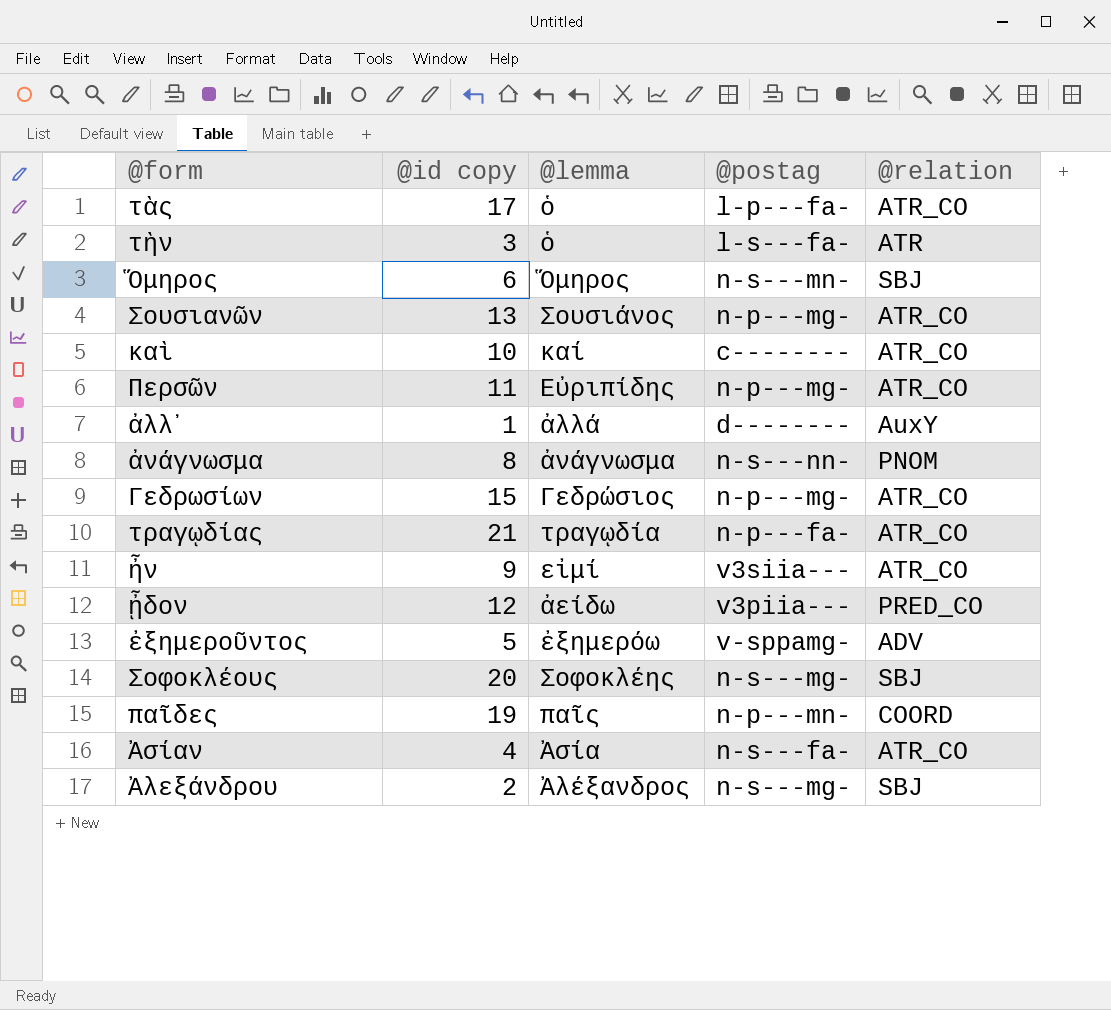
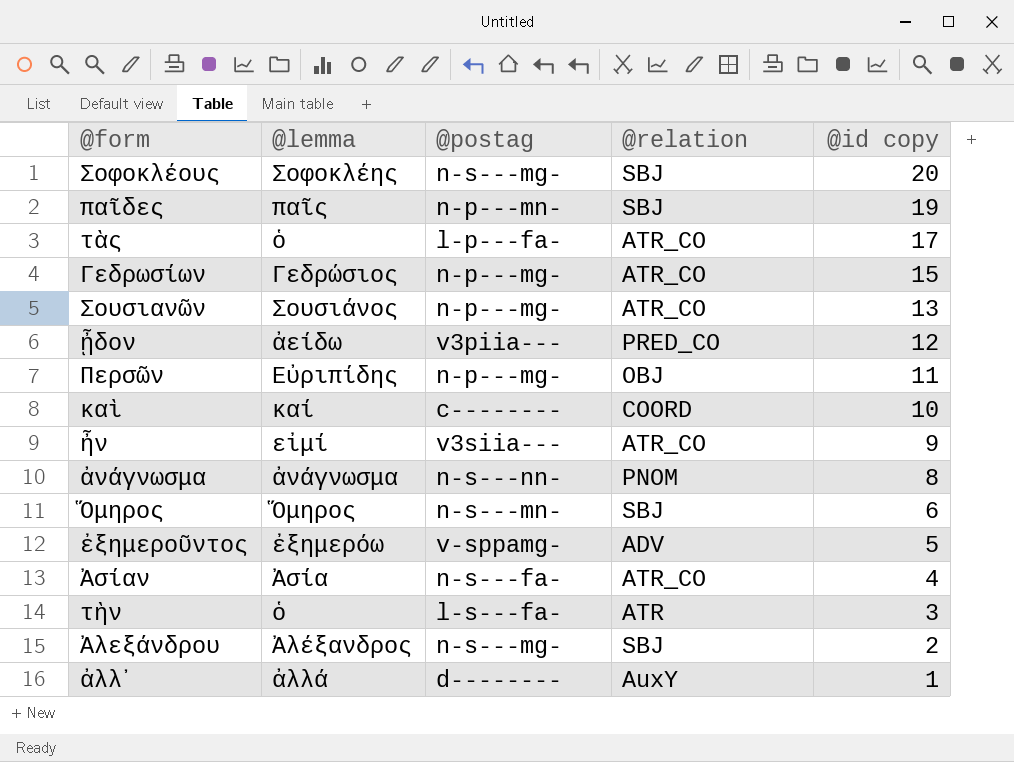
row order: none -> @id copy descending
column @id copy | position: 2 -> 5
row τραγῳδίας: 21 | τραγῳδία | n-p---fa- | ATR_CO -> none
παῖδες | @relation: COORD -> SBJ
Περσῶν | @relation: ATR_CO -> OBJ
καὶ | @relation: ATR_CO -> COORD

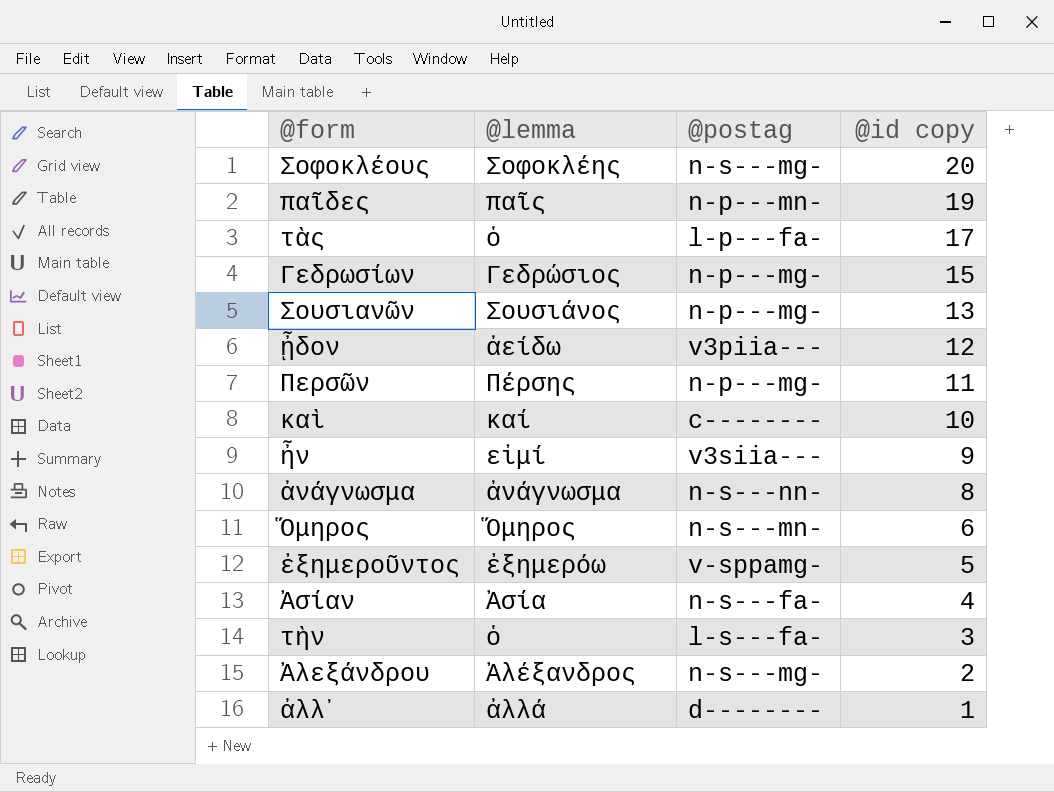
column @relation | position: 4 -> none
Περσῶν | @lemma: Εὐριπίδης -> Πέρσης

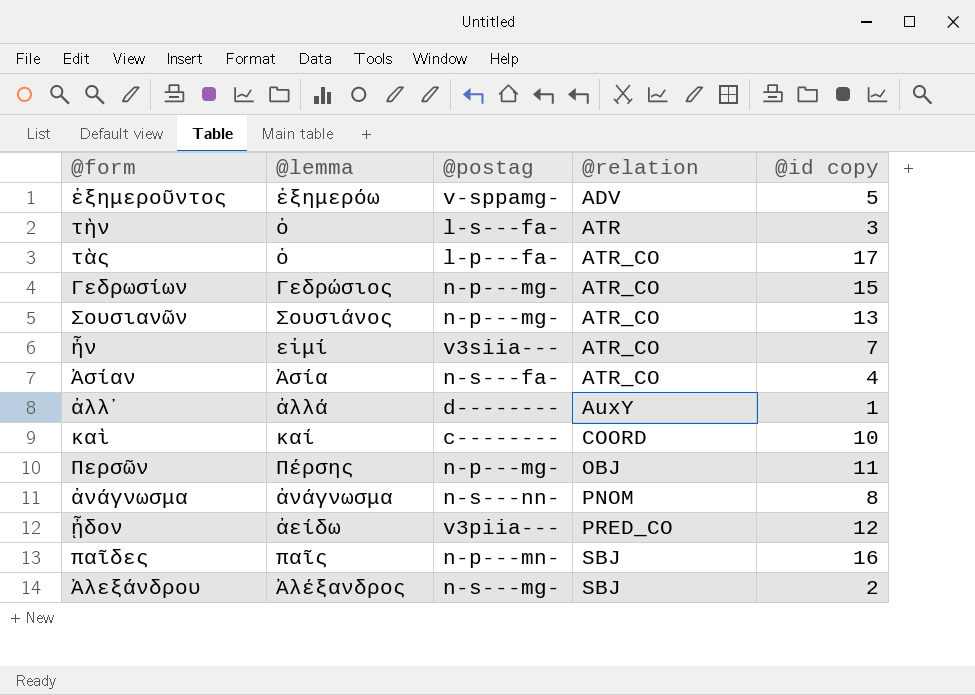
row order: @id copy descending -> @relation ascending
column @relation | position: none -> 4
row Σοφοκλέους: Σοφοκλέης | n-s---mg- | 20 -> none
row Ὅμηρος: Ὅμηρος | n-s---mn- | 6 -> none
ἦν | @id copy: 9 -> 7
παῖδες | @id copy: 19 -> 16

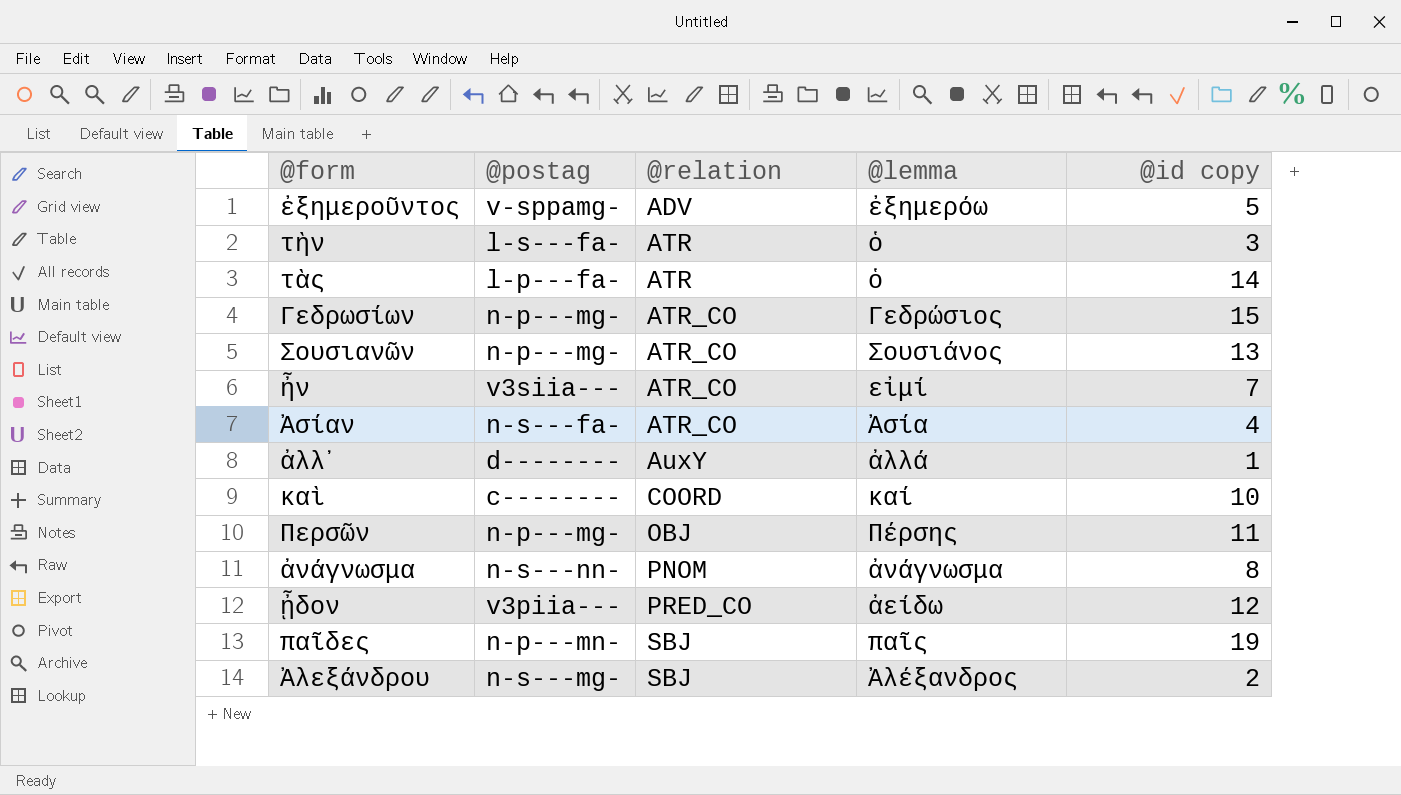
column @lemma | position: 2 -> 4
τὰς | @relation: ATR_CO -> ATR
τὰς | @id copy: 17 -> 14
παῖδες | @id copy: 16 -> 19

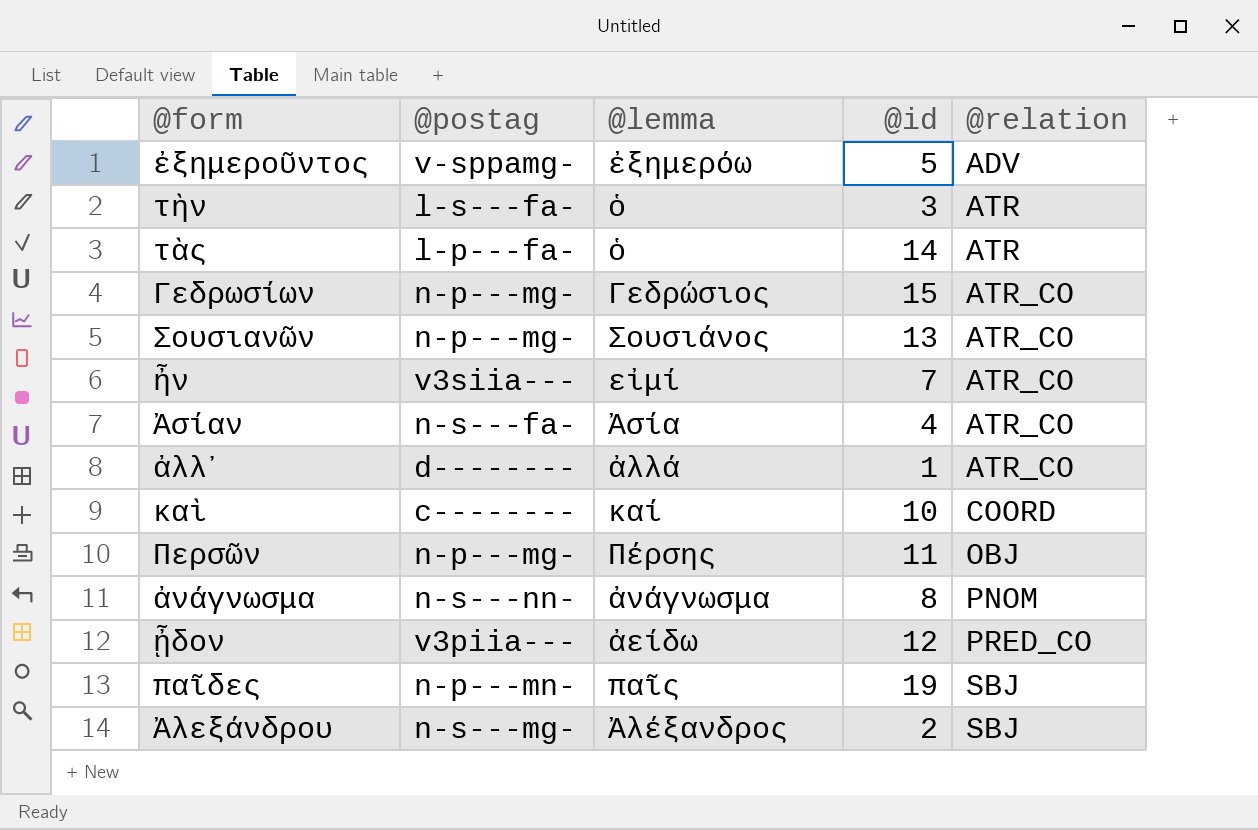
column name: @id copy -> @id
column @relation | position: 3 -> 5
ἀλλ᾽ | @relation: AuxY -> ATR_CO

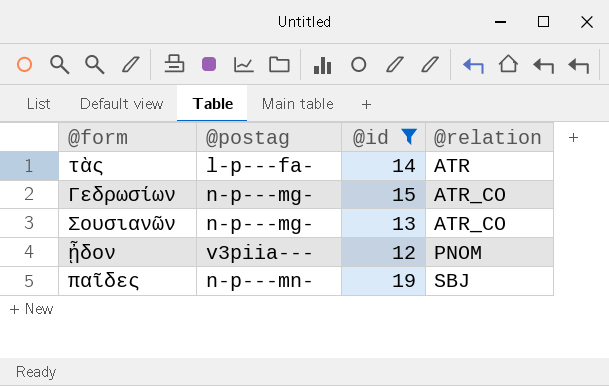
filter: none -> @id >= 12
column @lemma | position: 3 -> none
ᾖδον | @relation: PRED_CO -> PNOM

